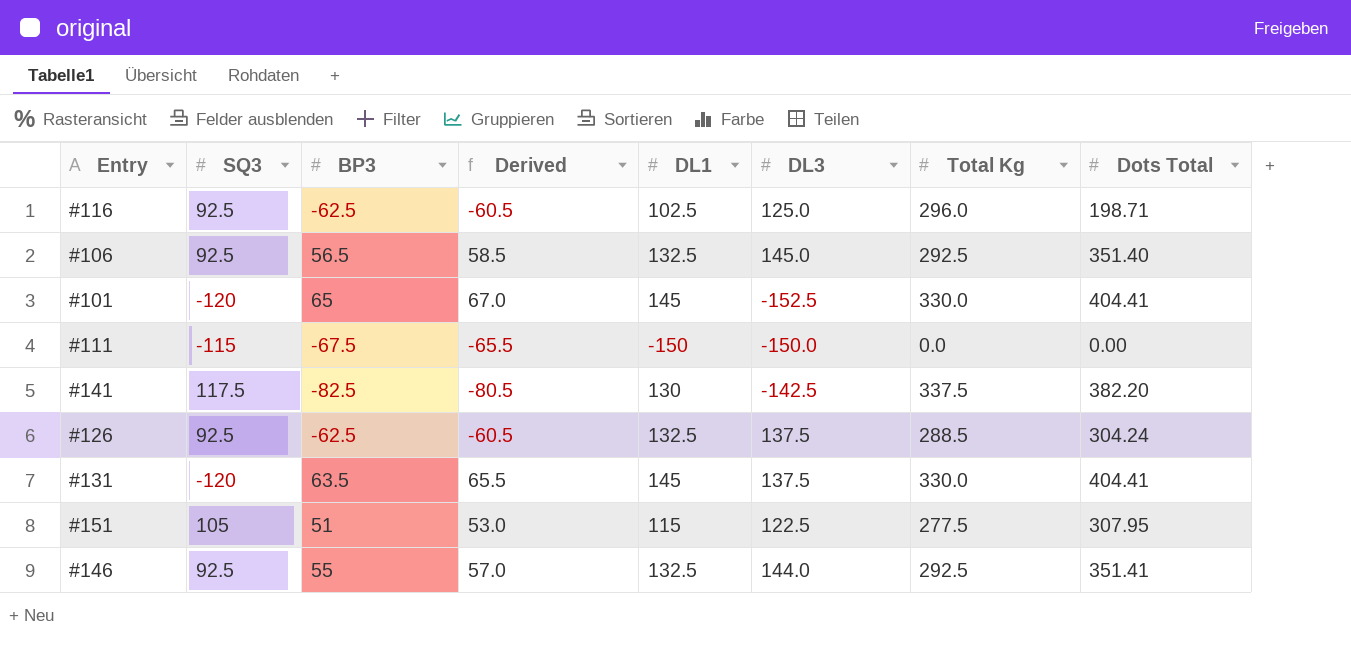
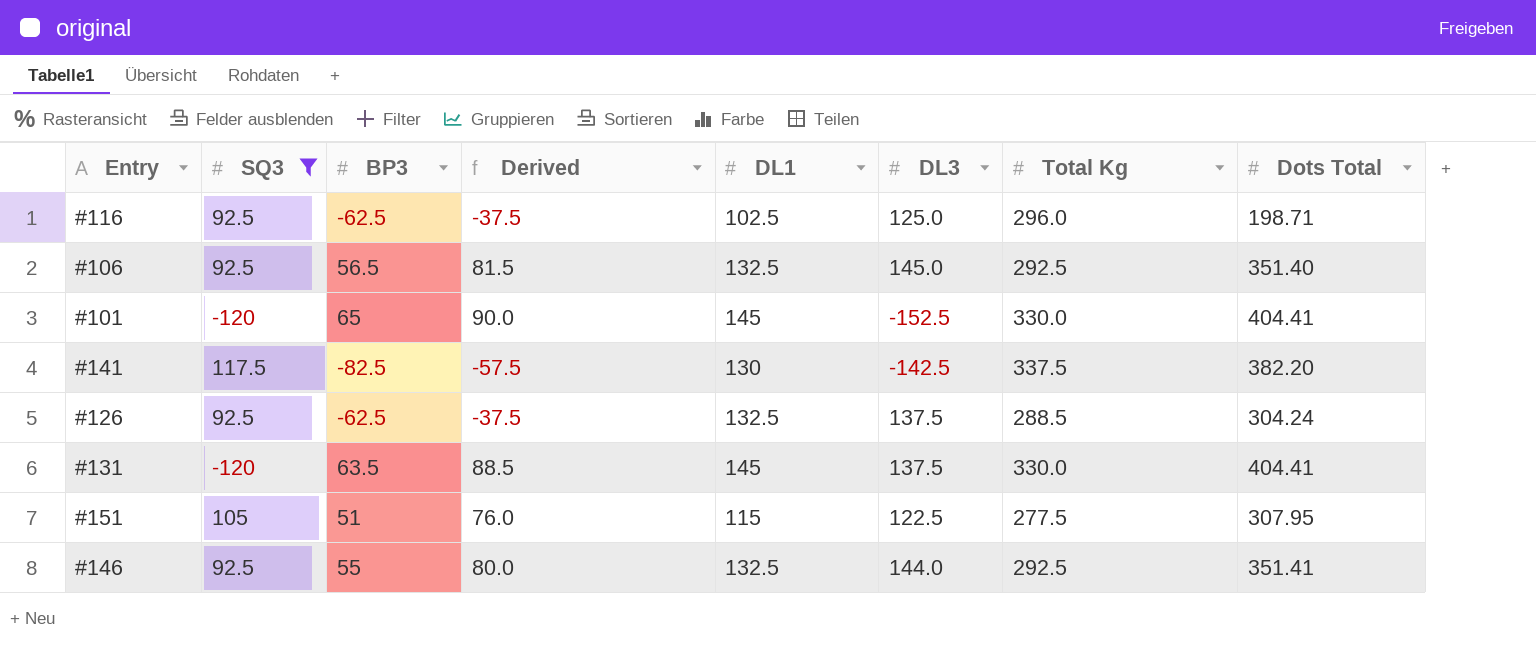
filter: none -> SQ3 != -115
column Derived | formula: [BP3] + 2 -> [BP3] + 25

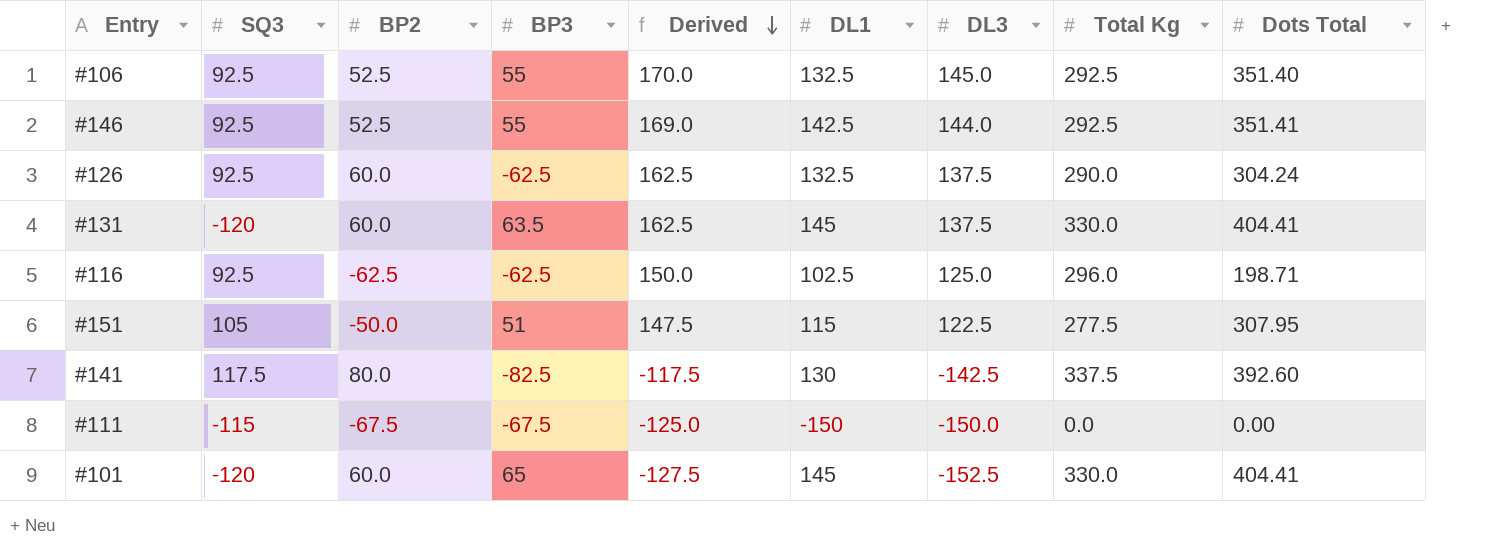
filter: SQ3 != -115 -> none
row order: none -> Derived descending
column BP2 | position: none -> 3
column Derived | formula: [BP3] + 25 -> [DL3] + 25
#106 | BP3: 56.5 -> 55
#146 | DL1: 132.5 -> 142.5
#126 | Total Kg: 288.5 -> 290.0
#141 | Dots Total: 382.20 -> 392.60

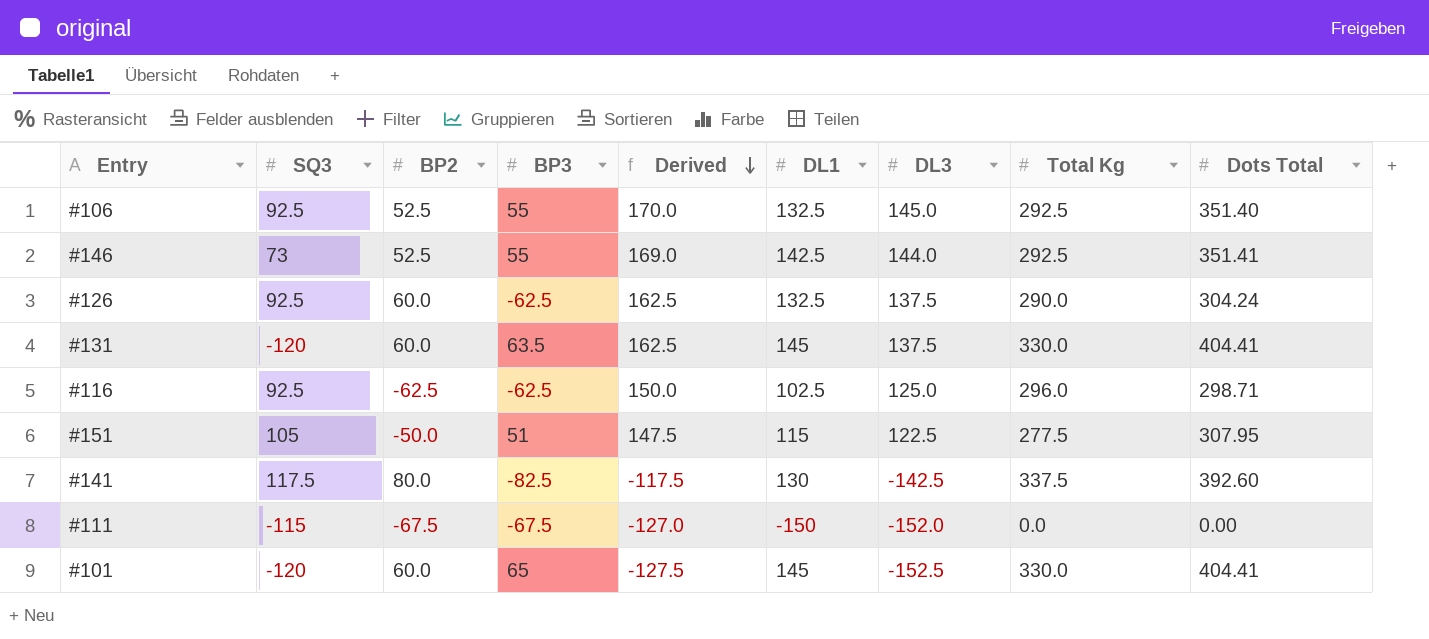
#146 | SQ3: 92.5 -> 73
#116 | Dots Total: 198.71 -> 298.71
#111 | Derived: -125.0 -> -127.0
#111 | DL3: -150.0 -> -152.0

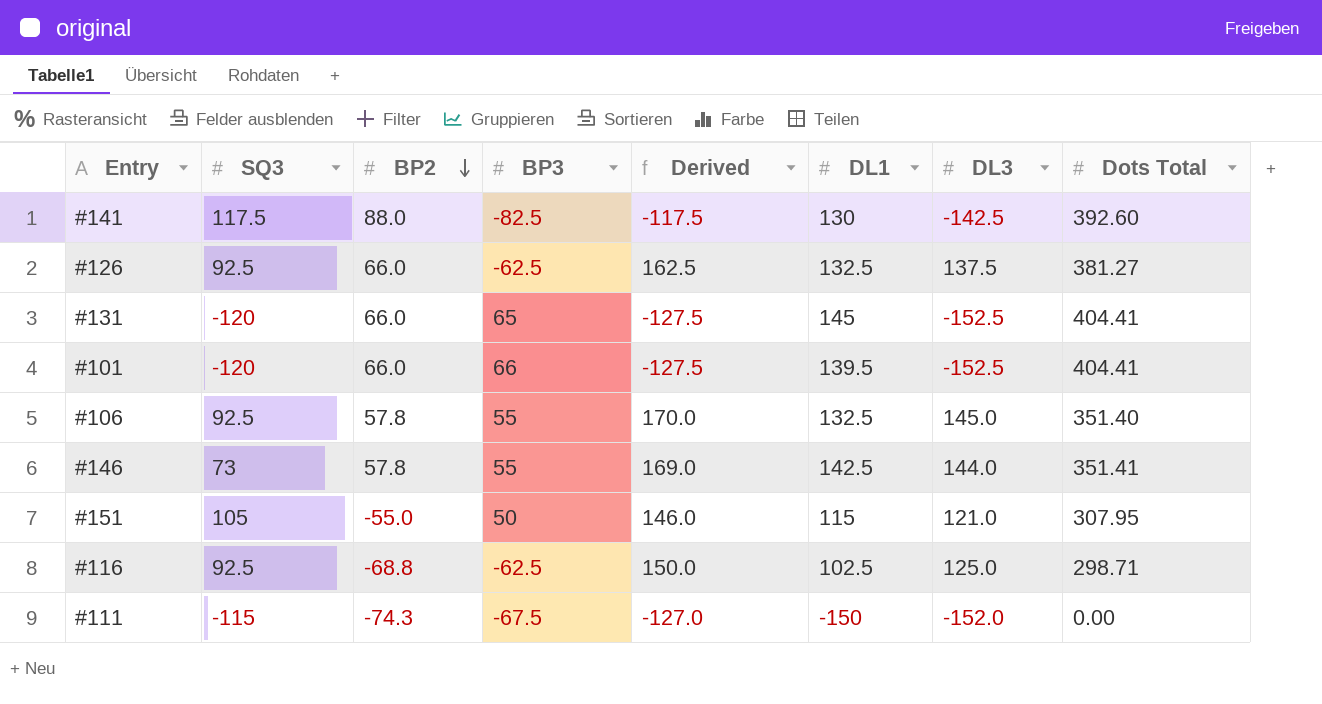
row order: Derived descending -> BP2 descending
column Total Kg | position: 8 -> none
#141 | BP2: 80.0 -> 88.0
#126 | BP2: 60.0 -> 66.0
#126 | Dots Total: 304.24 -> 381.27
#131 | BP2: 60.0 -> 66.0
#131 | BP3: 63.5 -> 65
#131 | Derived: 162.5 -> -127.5
#131 | DL3: 137.5 -> -152.5
#101 | BP2: 60.0 -> 66.0
#101 | BP3: 65 -> 66
#101 | DL1: 145 -> 139.5
#106 | BP2: 52.5 -> 57.8
#146 | BP2: 52.5 -> 57.8
#151 | BP2: -50.0 -> -55.0
#151 | BP3: 51 -> 50
#151 | Derived: 147.5 -> 146.0
#151 | DL3: 122.5 -> 121.0
#116 | BP2: -62.5 -> -68.8
#111 | BP2: -67.5 -> -74.3

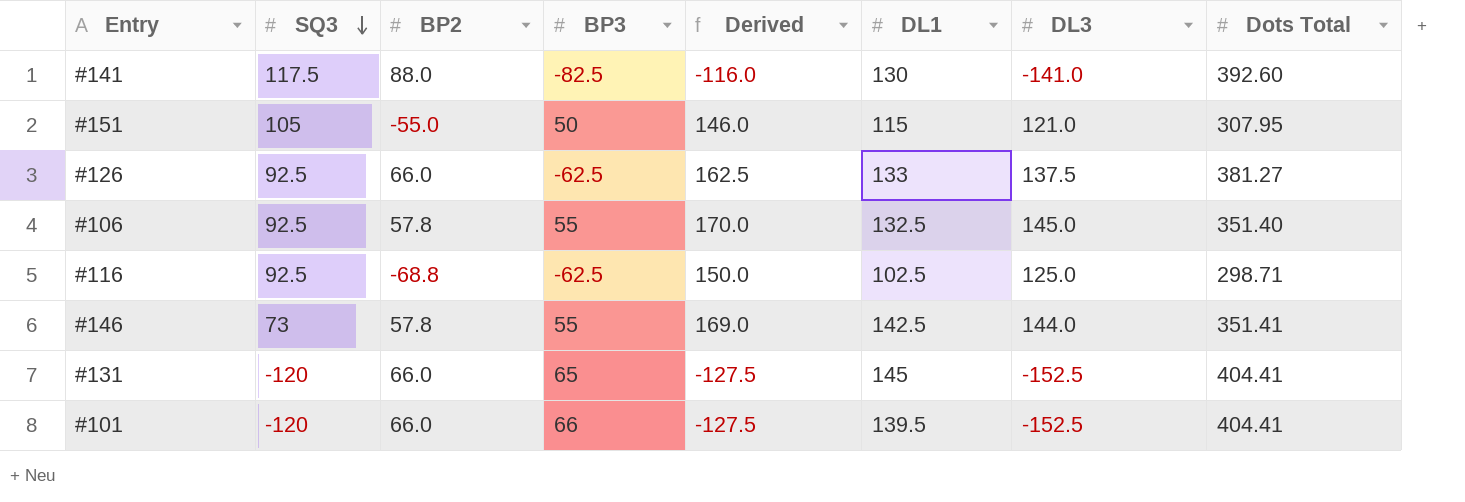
row order: BP2 descending -> SQ3 descending
row #111: -115 | -74.3 | -67.5 | -127.0 | -150 | -152.0 | 0.00 -> none
#141 | Derived: -117.5 -> -116.0
#141 | DL3: -142.5 -> -141.0
#126 | DL1: 132.5 -> 133

